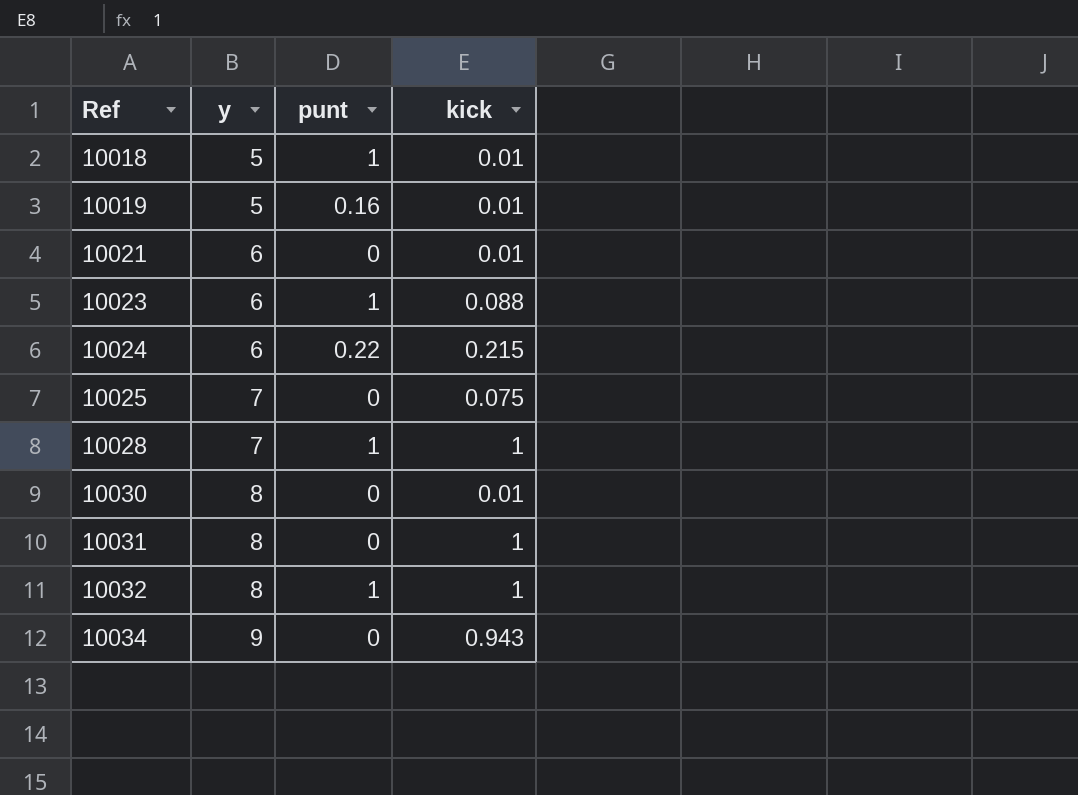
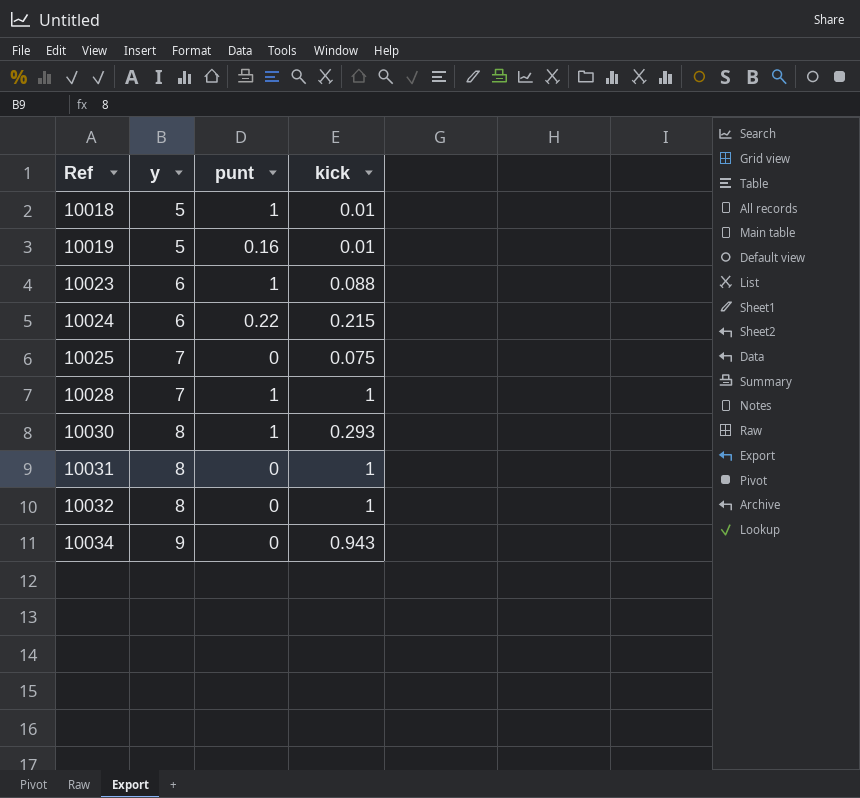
row 10021: 6 | 0 | 0.01 -> none
10030 | punt: 0 -> 1
10030 | kick: 0.01 -> 0.293
10032 | punt: 1 -> 0

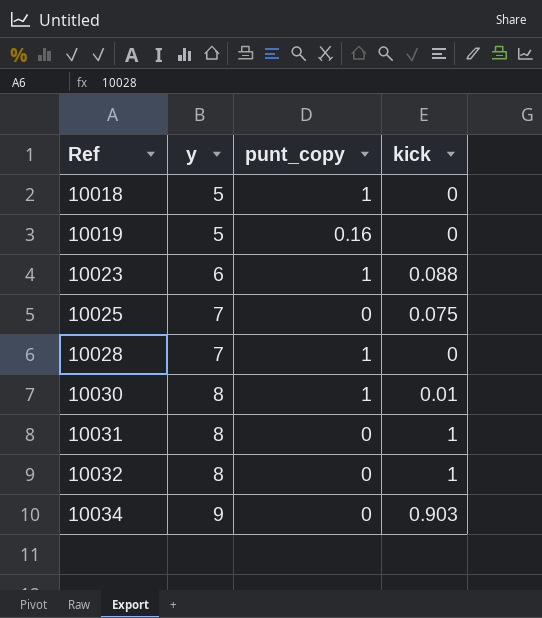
column name: punt -> punt_copy
row 10024: 6 | 0.22 | 0.215 -> none
10018 | kick: 0.01 -> 0
10019 | kick: 0.01 -> 0
10028 | kick: 1 -> 0
10030 | kick: 0.293 -> 0.01
10034 | kick: 0.943 -> 0.903

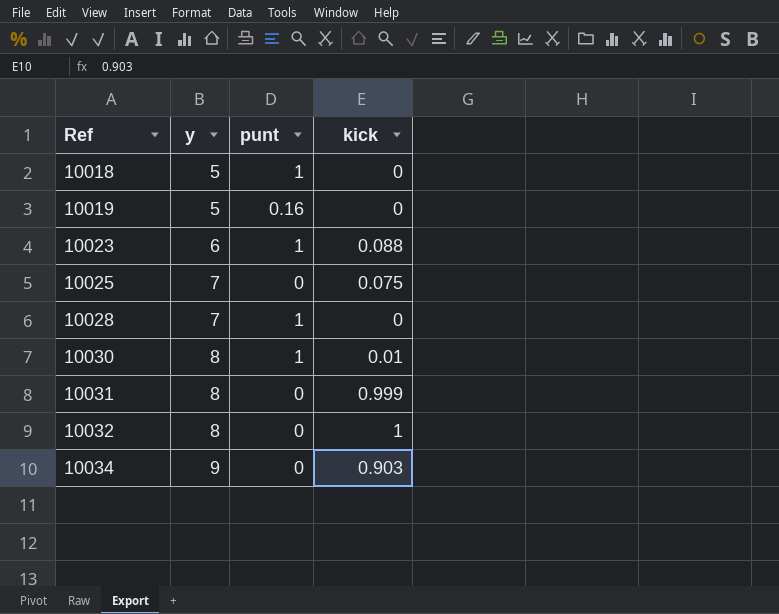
column name: punt_copy -> punt
10031 | kick: 1 -> 0.999

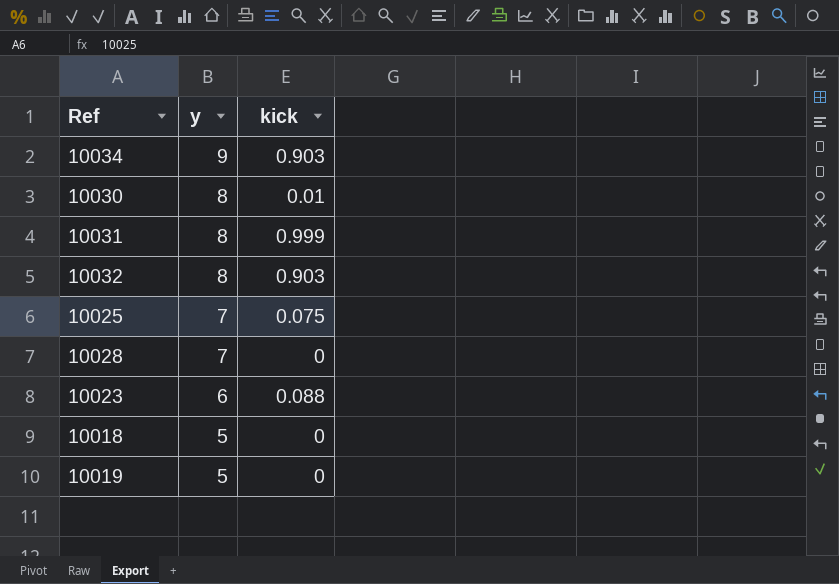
row order: Ref ascending -> y descending
column punt | position: 3 -> none
10032 | kick: 1 -> 0.903

